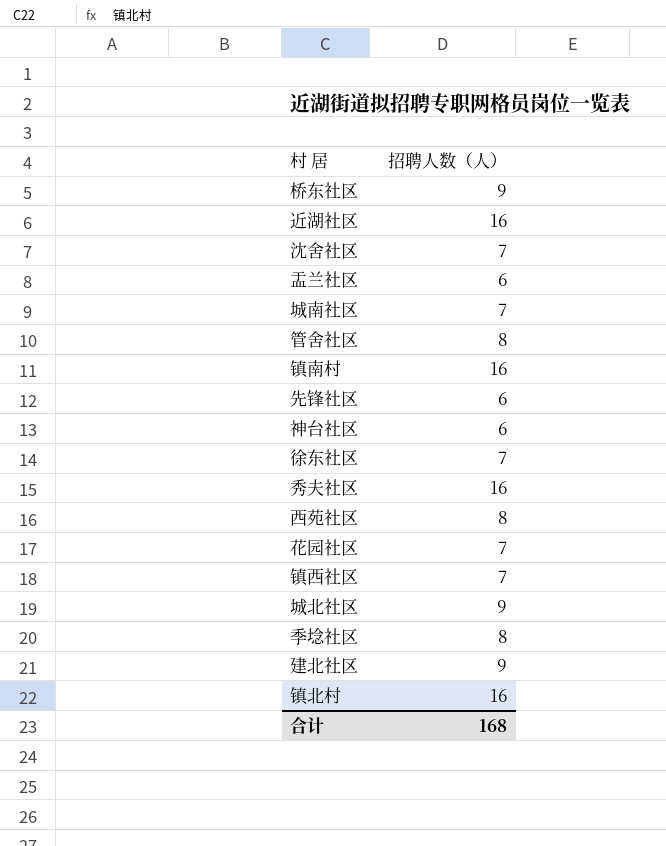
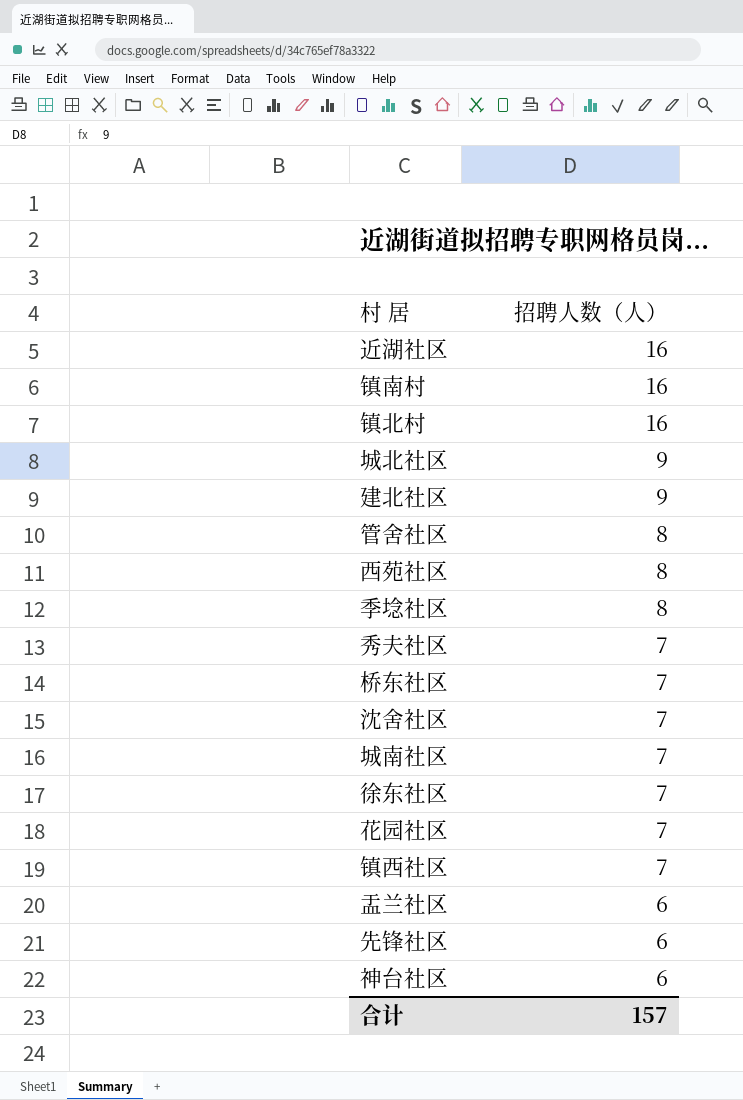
row order: none -> 招聘人数（人） descending
秀夫社区 | 招聘人数（人）: 16 -> 7
桥东社区 | 招聘人数（人）: 9 -> 7
合计 | 招聘人数（人）: 168 -> 157

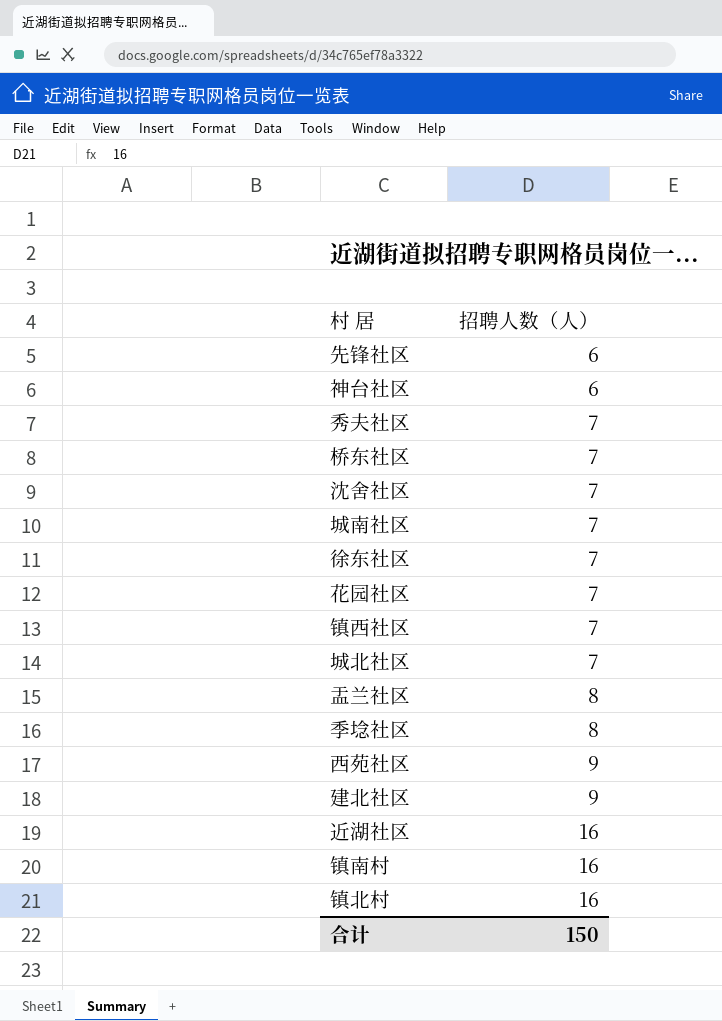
row order: 招聘人数（人） descending -> 招聘人数（人） ascending
row 管舍社区: 8 -> none
城北社区 | 招聘人数（人）: 9 -> 7
盂兰社区 | 招聘人数（人）: 6 -> 8
西苑社区 | 招聘人数（人）: 8 -> 9
合计 | 招聘人数（人）: 157 -> 150

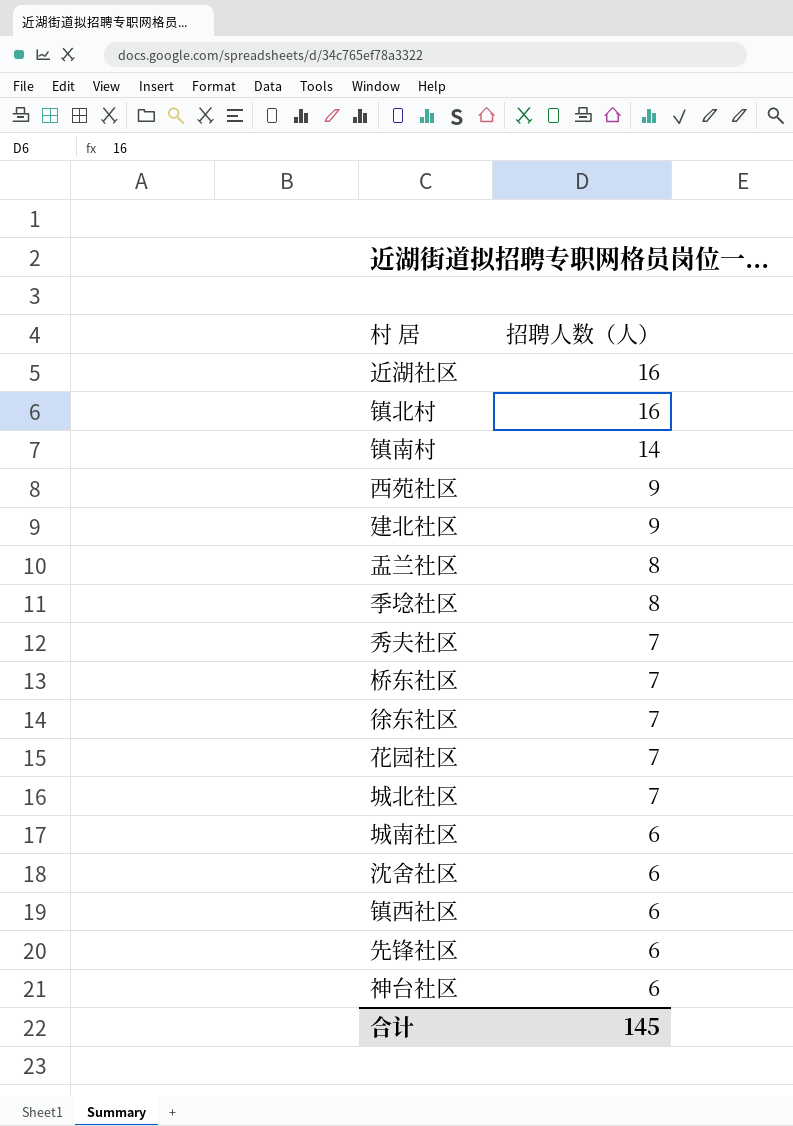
row order: 招聘人数（人） ascending -> 招聘人数（人） descending
镇南村 | 招聘人数（人）: 16 -> 14
城南社区 | 招聘人数（人）: 7 -> 6
沈舍社区 | 招聘人数（人）: 7 -> 6
镇西社区 | 招聘人数（人）: 7 -> 6
合计 | 招聘人数（人）: 150 -> 145

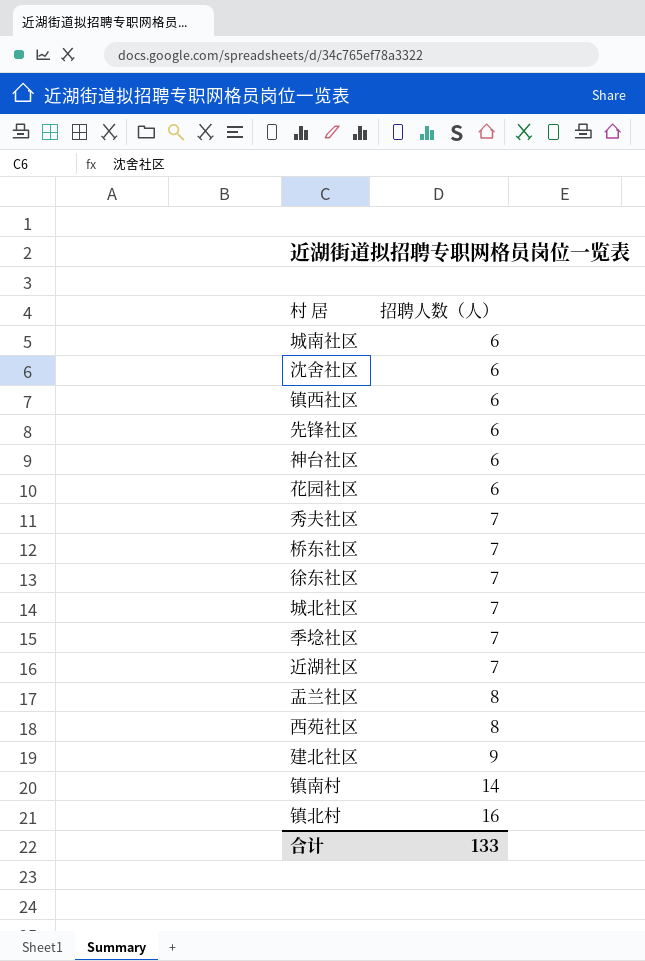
row order: 招聘人数（人） descending -> 招聘人数（人） ascending
花园社区 | 招聘人数（人）: 7 -> 6
季埝社区 | 招聘人数（人）: 8 -> 7
近湖社区 | 招聘人数（人）: 16 -> 7
西苑社区 | 招聘人数（人）: 9 -> 8
合计 | 招聘人数（人）: 145 -> 133

